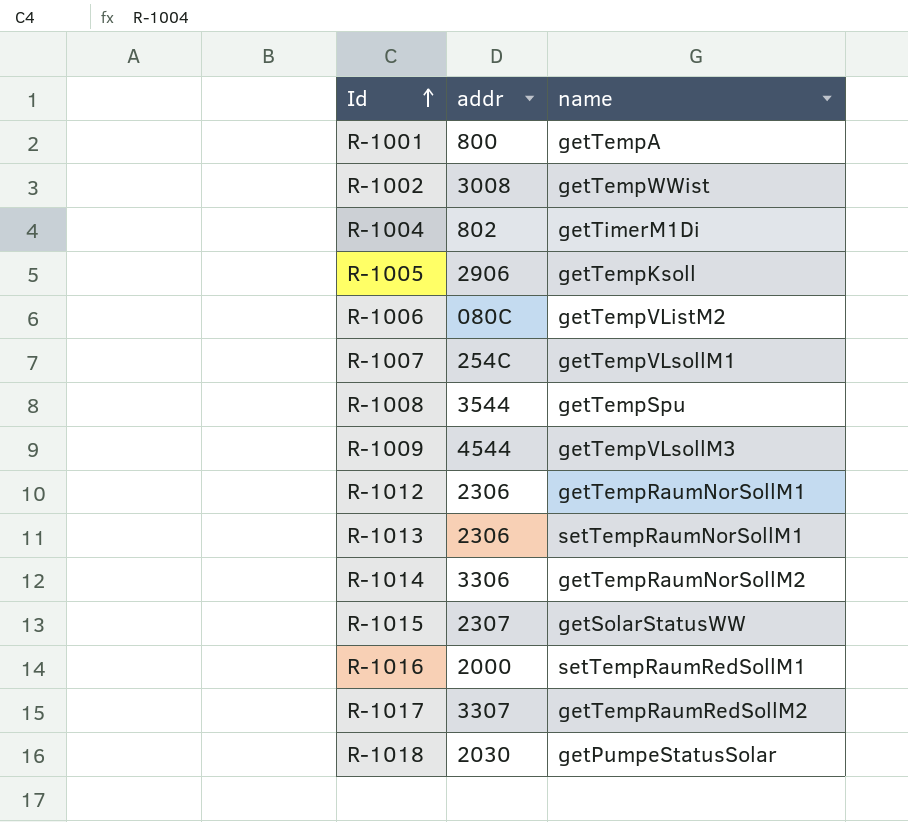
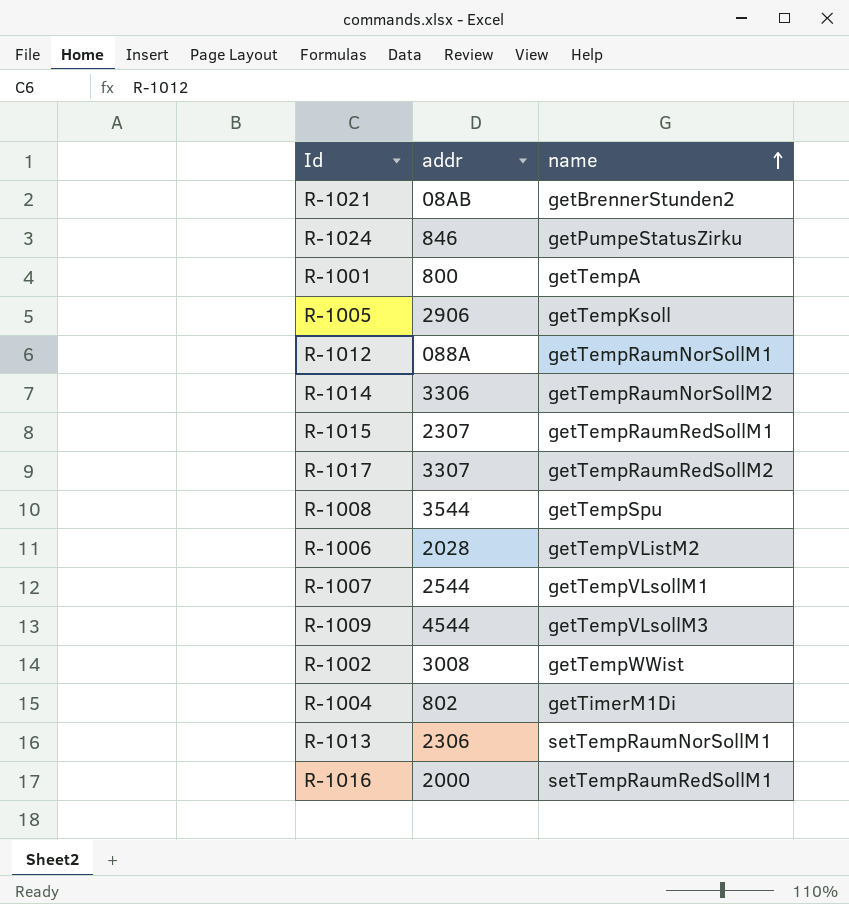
row order: Id ascending -> name ascending
row R-1018: 2030 | getPumpeStatusSolar -> none
row R-1021: none -> 08AB | getBrennerStunden2
row R-1024: none -> 846 | getPumpeStatusZirku
R-1012 | addr: 2306 -> 088A
R-1015 | name: getSolarStatusWW -> getTempRaumRedSollM1
R-1006 | addr: 080C -> 2028
R-1007 | addr: 254C -> 2544

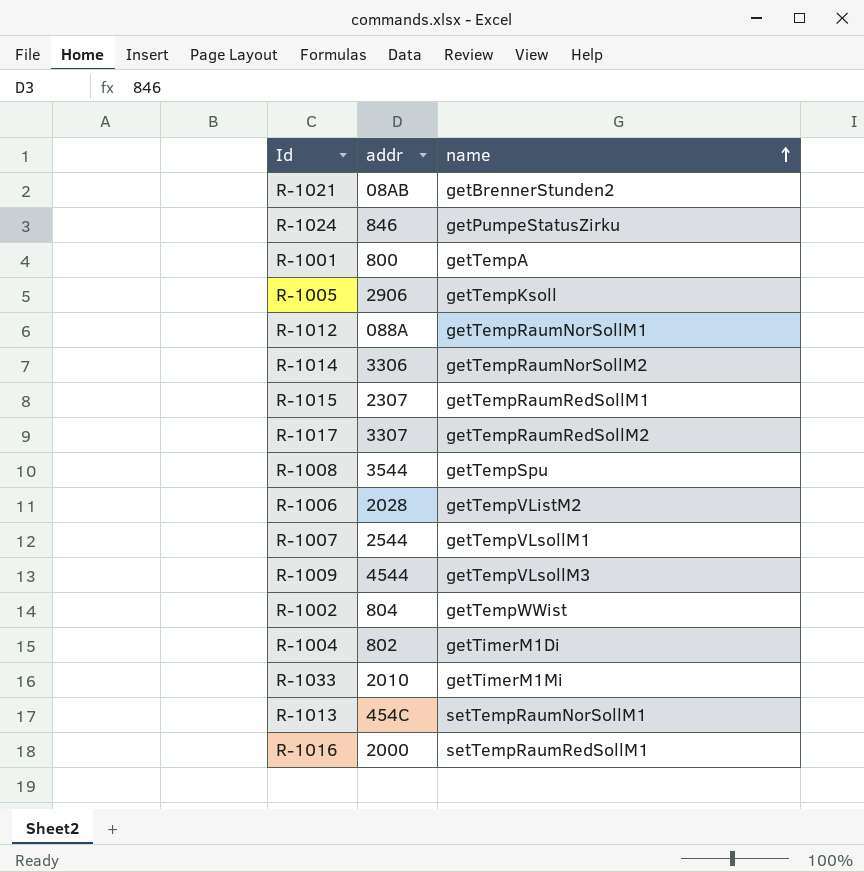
R-1002 | addr: 3008 -> 804
row R-1033: none -> 2010 | getTimerM1Mi
R-1013 | addr: 2306 -> 454C

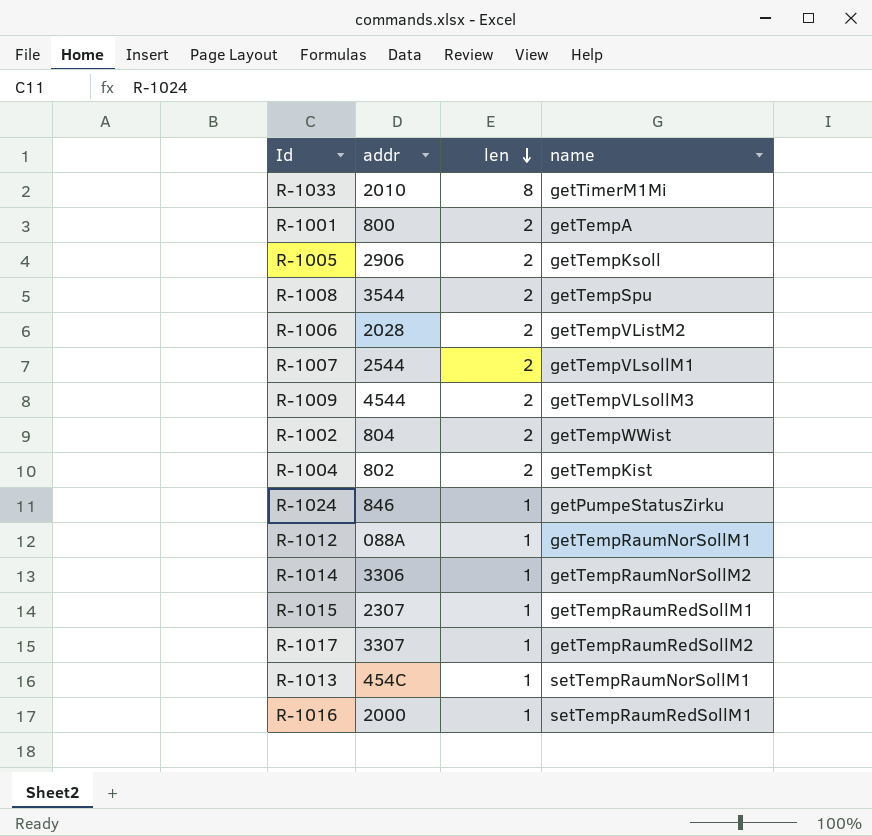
row order: name ascending -> len descending
column len | position: none -> 3
row R-1021: 08AB | getBrennerStunden2 -> none
R-1004 | name: getTimerM1Di -> getTempKist

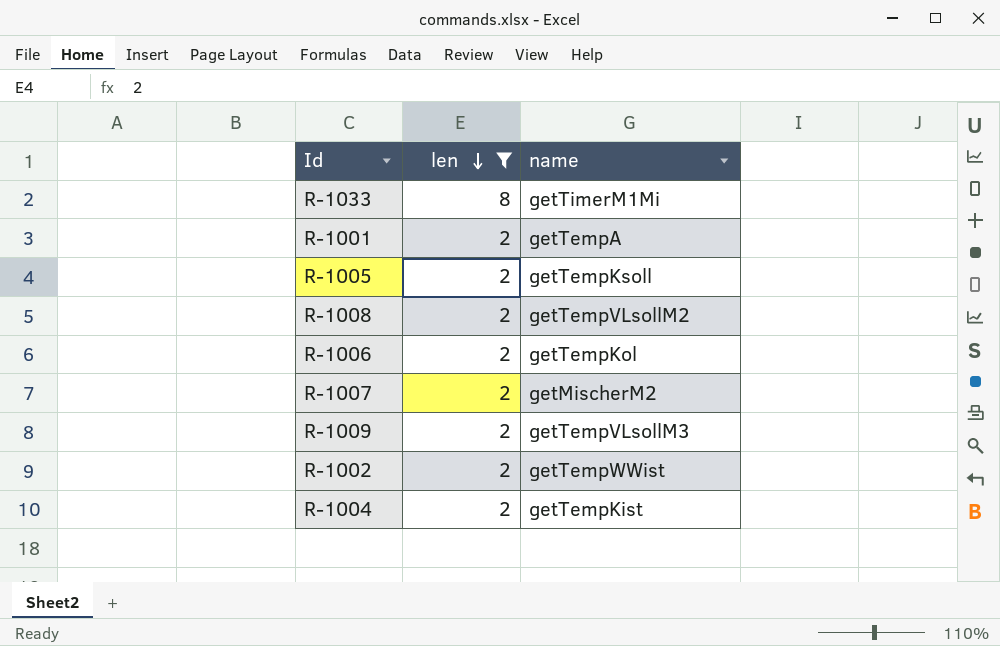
filter: none -> len != 1
column addr | position: 2 -> none
R-1008 | name: getTempSpu -> getTempVLsollM2
R-1006 | name: getTempVListM2 -> getTempKol
R-1007 | name: getTempVLsollM1 -> getMischerM2

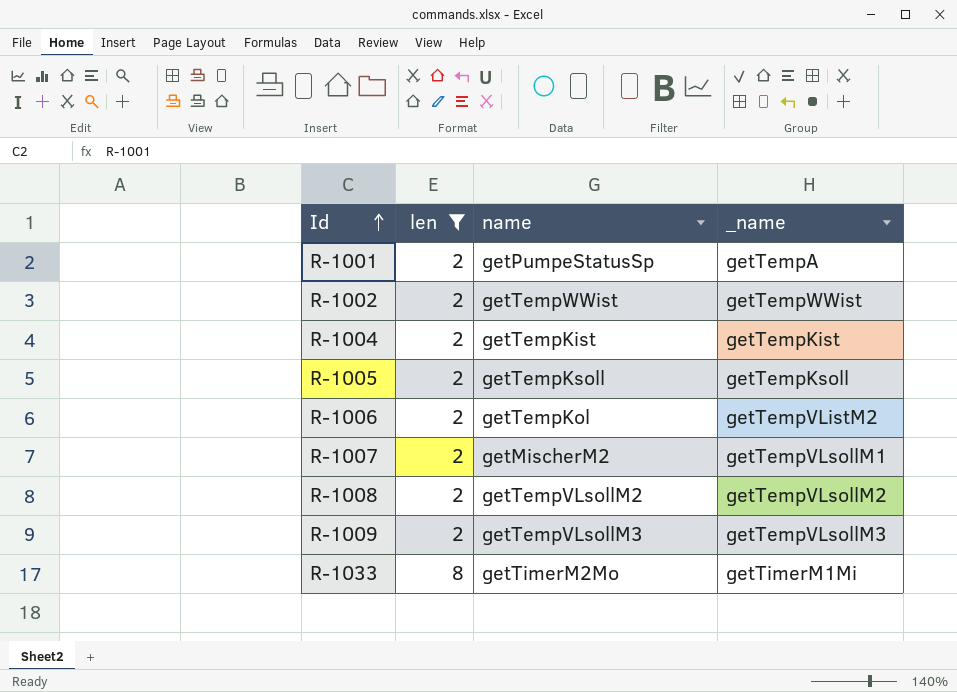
row order: len descending -> Id ascending
column _name | position: none -> 4
R-1001 | name: getTempA -> getPumpeStatusSp
R-1033 | name: getTimerM1Mi -> getTimerM2Mo

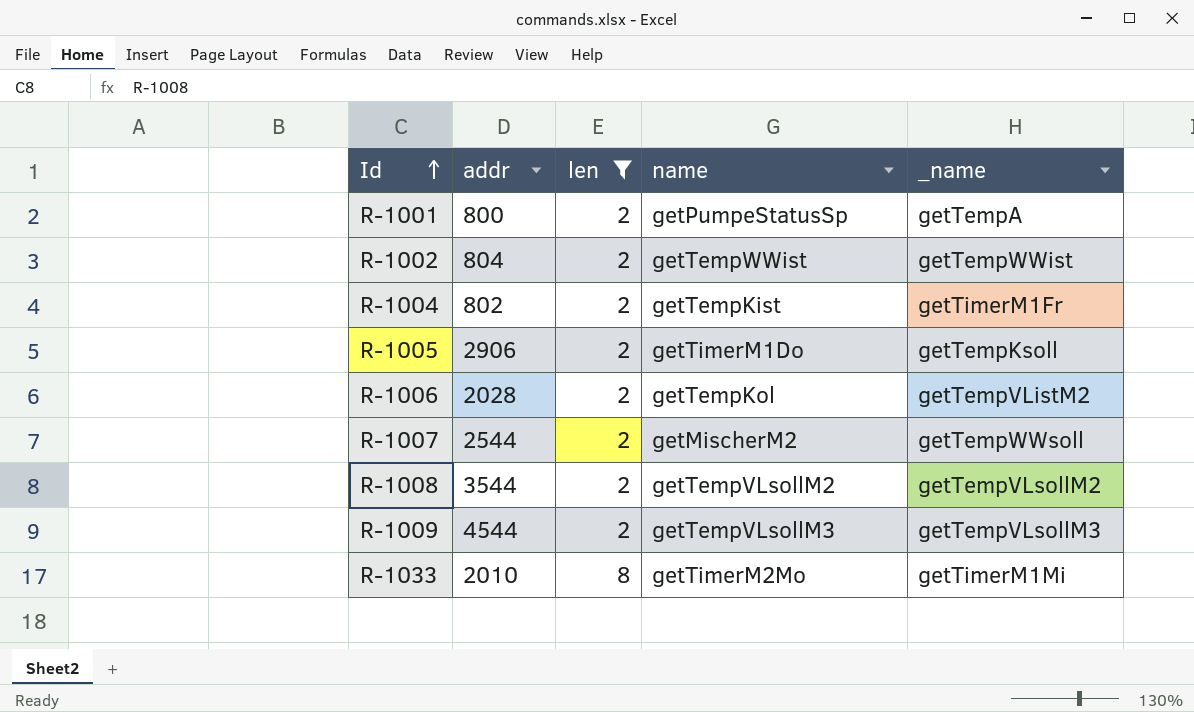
column addr | position: none -> 2
R-1004 | _name: getTempKist -> getTimerM1Fr
R-1005 | name: getTempKsoll -> getTimerM1Do
R-1007 | _name: getTempVLsollM1 -> getTempWWsoll

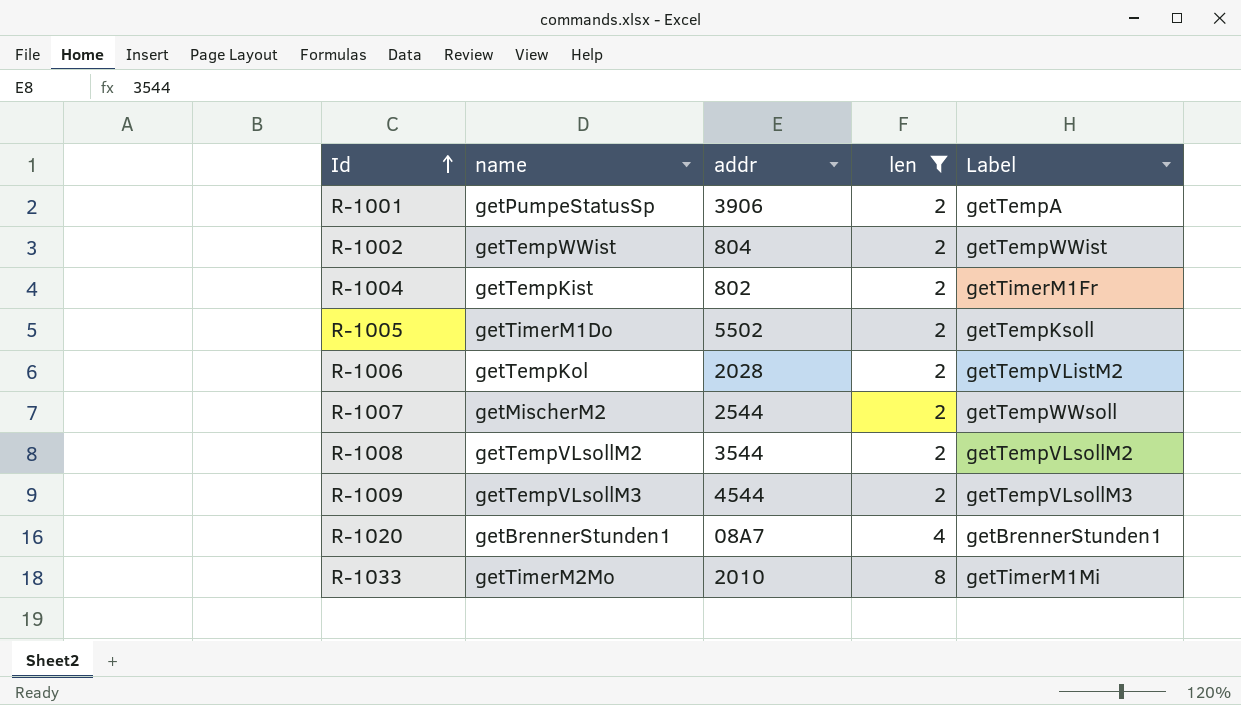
column name | position: 4 -> 2
column name: _name -> Label
R-1001 | addr: 800 -> 3906
R-1005 | addr: 2906 -> 5502
row R-1020: none -> getBrennerStunden1 | 08A7 | 4 | getBrennerStunden1

